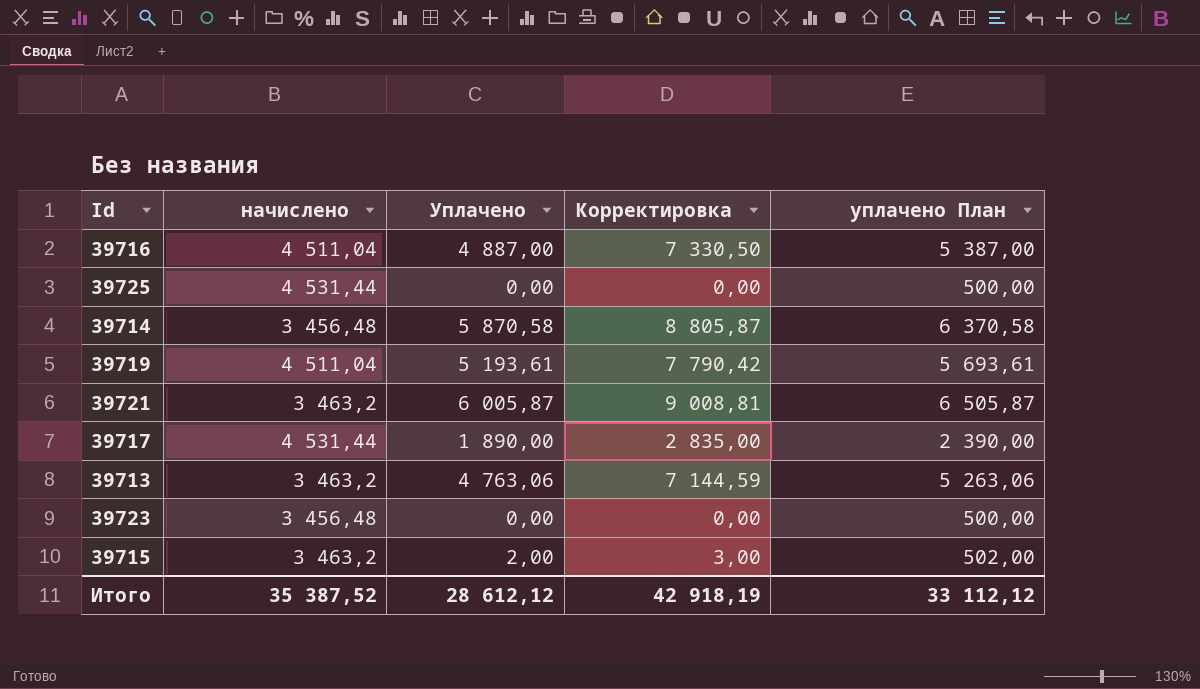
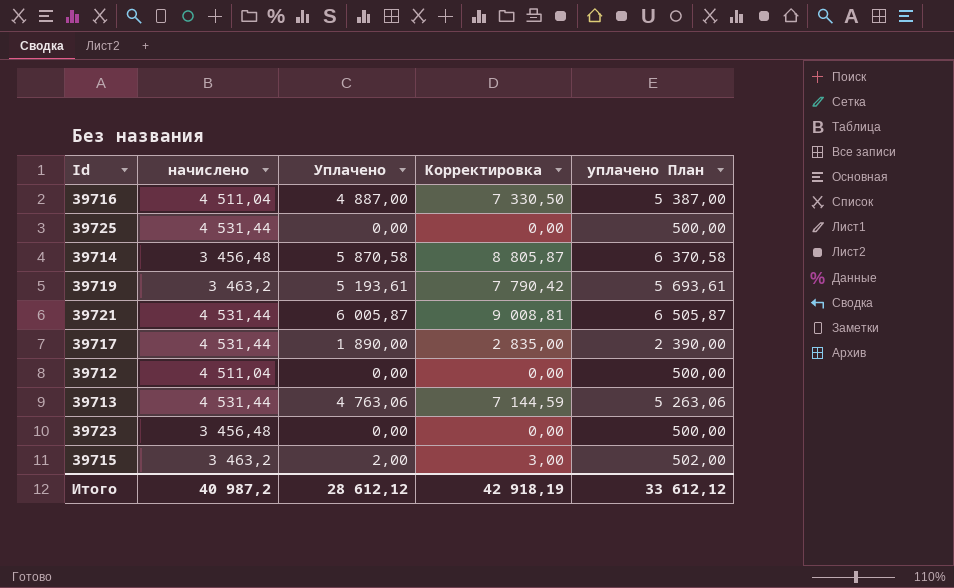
39719 | начислено: 4 511,04 -> 3 463,2
39721 | начислено: 3 463,2 -> 4 531,44
row 39712: none -> 4 511,04 | 0,00 | 0,00 | 500,00
39713 | начислено: 3 463,2 -> 4 531,44
Итого | начислено: 35 387,52 -> 40 987,2
Итого | уплачено План: 33 112,12 -> 33 612,12

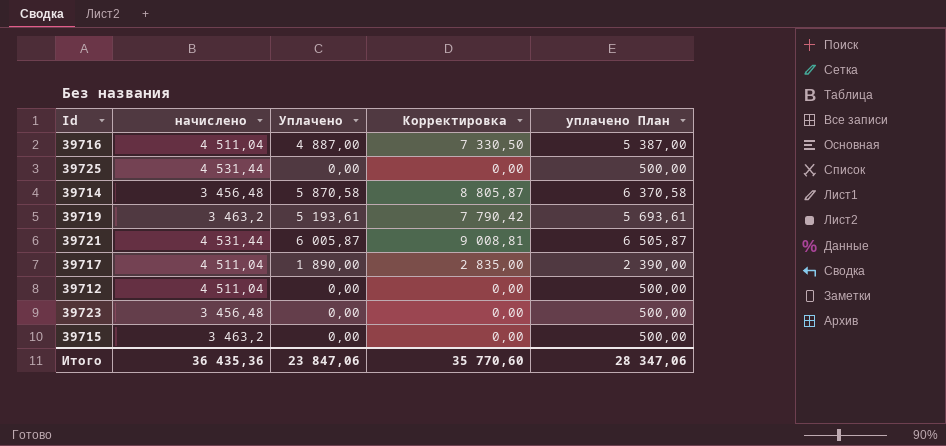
row 39713: 4 531,44 | 4 763,06 | 7 144,59 | 5 263,06 -> none
39717 | начислено: 4 531,44 -> 4 511,04
39715 | Уплачено: 2,00 -> 0,00
39715 | Корректировка: 3,00 -> 0,00
39715 | уплачено План: 502,00 -> 500,00
Итого | начислено: 40 987,2 -> 36 435,36
Итого | Уплачено: 28 612,12 -> 23 847,06
Итого | Корректировка: 42 918,19 -> 35 770,60
Итого | уплачено План: 33 612,12 -> 28 347,06

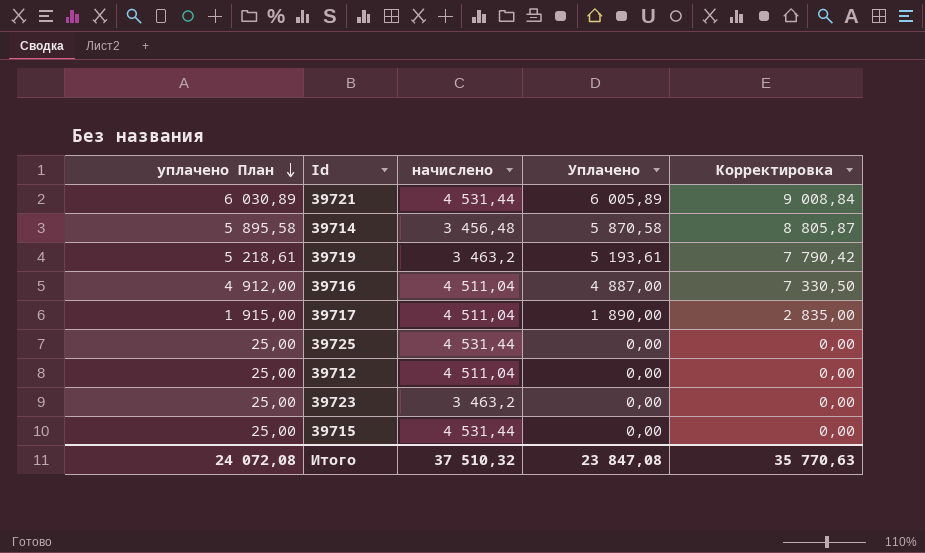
row order: none -> уплачено План descending
column уплачено План | formula: [Уплачено] + 500 -> [Уплачено] + 25
column уплачено План | position: 5 -> 1
39721 | Уплачено: 6 005,87 -> 6 005,89
39721 | Корректировка: 9 008,81 -> 9 008,84
39723 | начислено: 3 456,48 -> 3 463,2
39715 | начислено: 3 463,2 -> 4 531,44
Итого | уплачено План: 28 347,06 -> 24 072,08
Итого | начислено: 36 435,36 -> 37 510,32
Итого | Уплачено: 23 847,06 -> 23 847,08
Итого | Корректировка: 35 770,60 -> 35 770,63

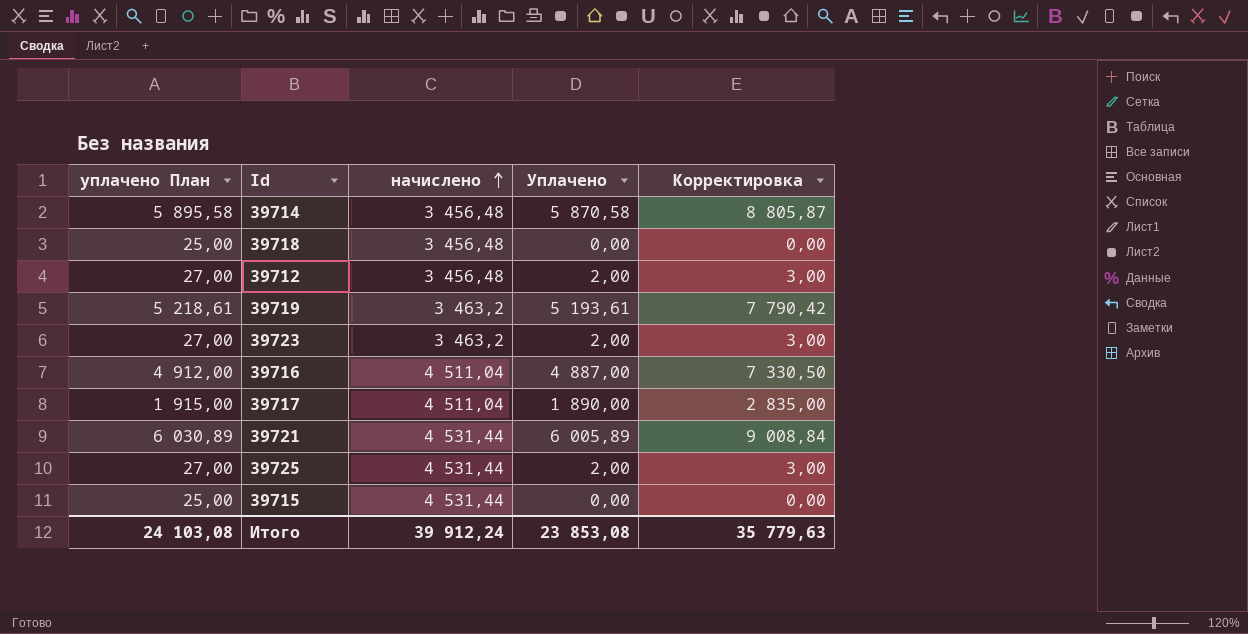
row order: уплачено План descending -> начислено ascending
row 39718: none -> 25,00 | 3 456,48 | 0,00 | 0,00
39712 | уплачено План: 25,00 -> 27,00
39712 | начислено: 4 511,04 -> 3 456,48
39712 | Уплачено: 0,00 -> 2,00
39712 | Корректировка: 0,00 -> 3,00
39723 | уплачено План: 25,00 -> 27,00
39723 | Уплачено: 0,00 -> 2,00
39723 | Корректировка: 0,00 -> 3,00
39725 | уплачено План: 25,00 -> 27,00
39725 | Уплачено: 0,00 -> 2,00
39725 | Корректировка: 0,00 -> 3,00
Итого | уплачено План: 24 072,08 -> 24 103,08
Итого | начислено: 37 510,32 -> 39 912,24
Итого | Уплачено: 23 847,08 -> 23 853,08
Итого | Корректировка: 35 770,63 -> 35 779,63

